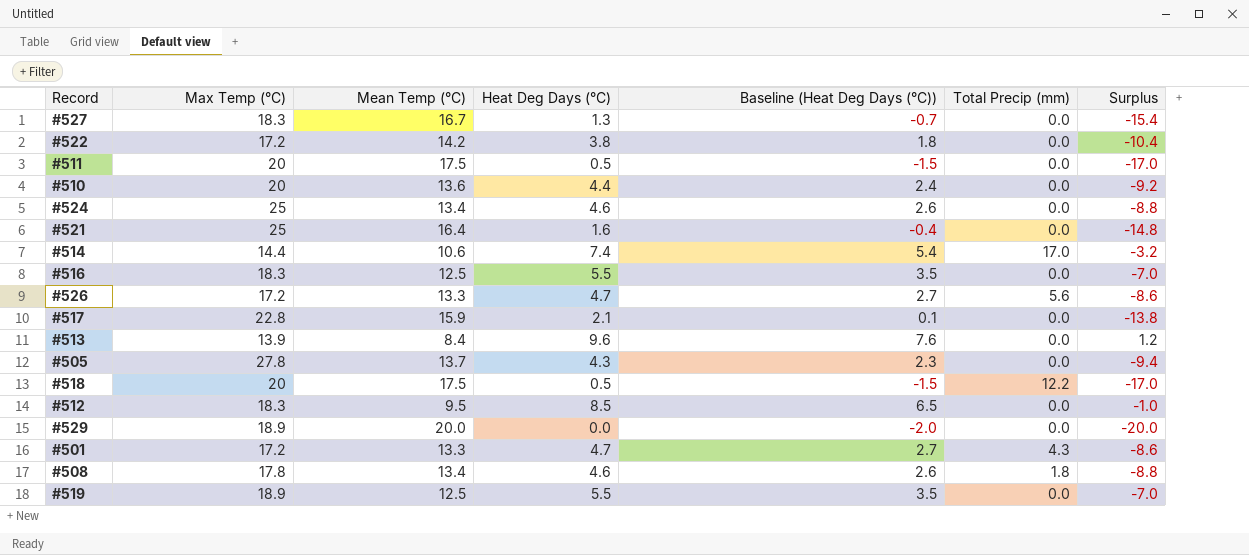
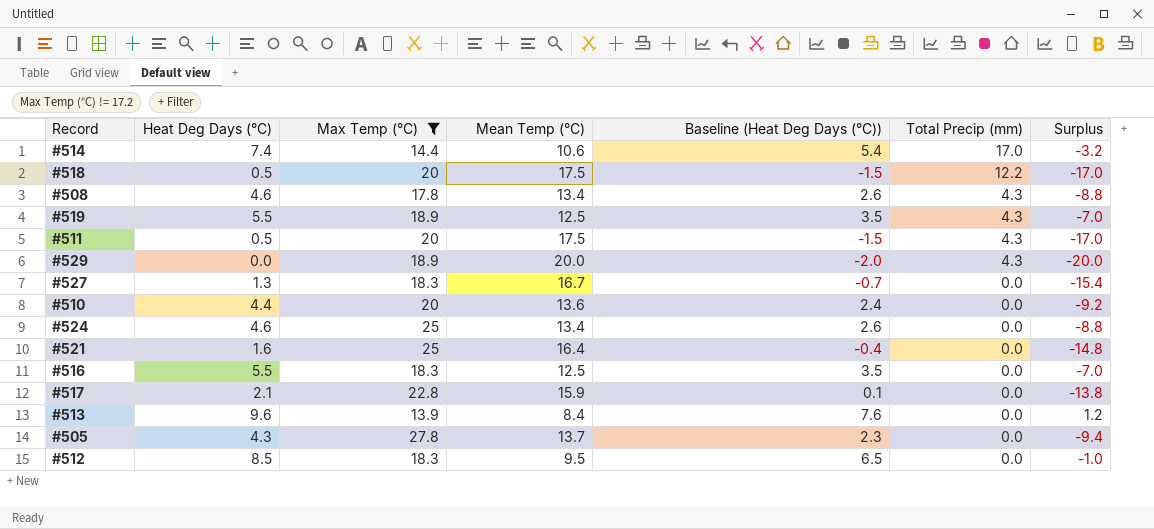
filter: none -> Max Temp (°C) != 17.2
row order: none -> Total Precip (mm) descending
column Heat Deg Days (°C) | position: 4 -> 2
#508 | Total Precip (mm): 1.8 -> 4.3
#519 | Total Precip (mm): 0.0 -> 4.3
#511 | Total Precip (mm): 0.0 -> 4.3
#529 | Total Precip (mm): 0.0 -> 4.3

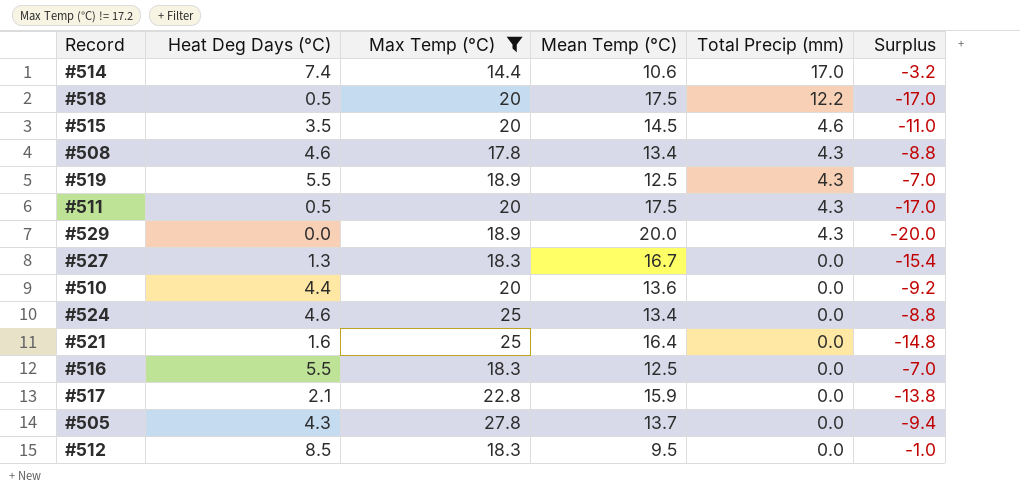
column Baseline (Heat Deg Days (°C)) | formula: [Heat Deg Days (°C)] - 2 -> none
row #513: 9.6 | 13.9 | 8.4 | 7.6 | 0.0 | 1.2 -> none
row #515: none -> 3.5 | 20 | 14.5 | 4.6 | -11.0

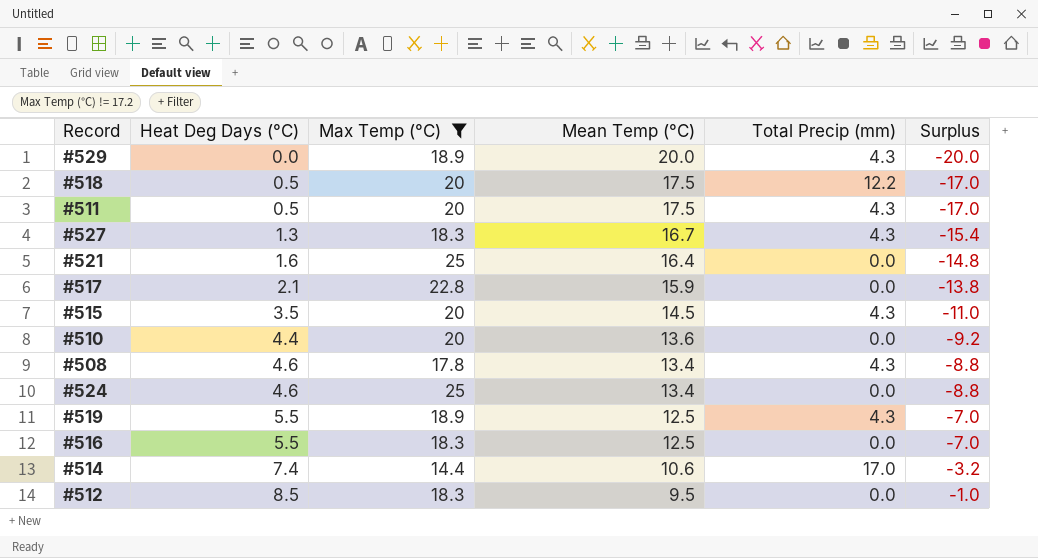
row order: Total Precip (mm) descending -> Heat Deg Days (°C) ascending
row #505: 4.3 | 27.8 | 13.7 | 0.0 | -9.4 -> none
#527 | Total Precip (mm): 0.0 -> 4.3
#515 | Total Precip (mm): 4.6 -> 4.3

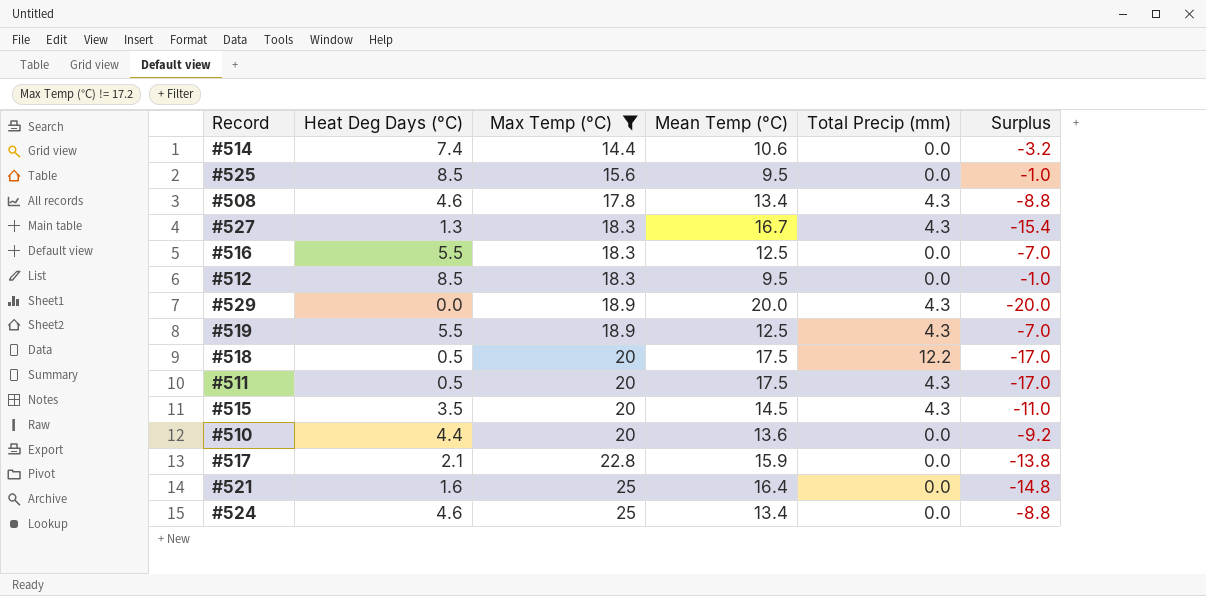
row order: Heat Deg Days (°C) ascending -> Max Temp (°C) ascending
#514 | Total Precip (mm): 17.0 -> 0.0
row #525: none -> 8.5 | 15.6 | 9.5 | 0.0 | -1.0

